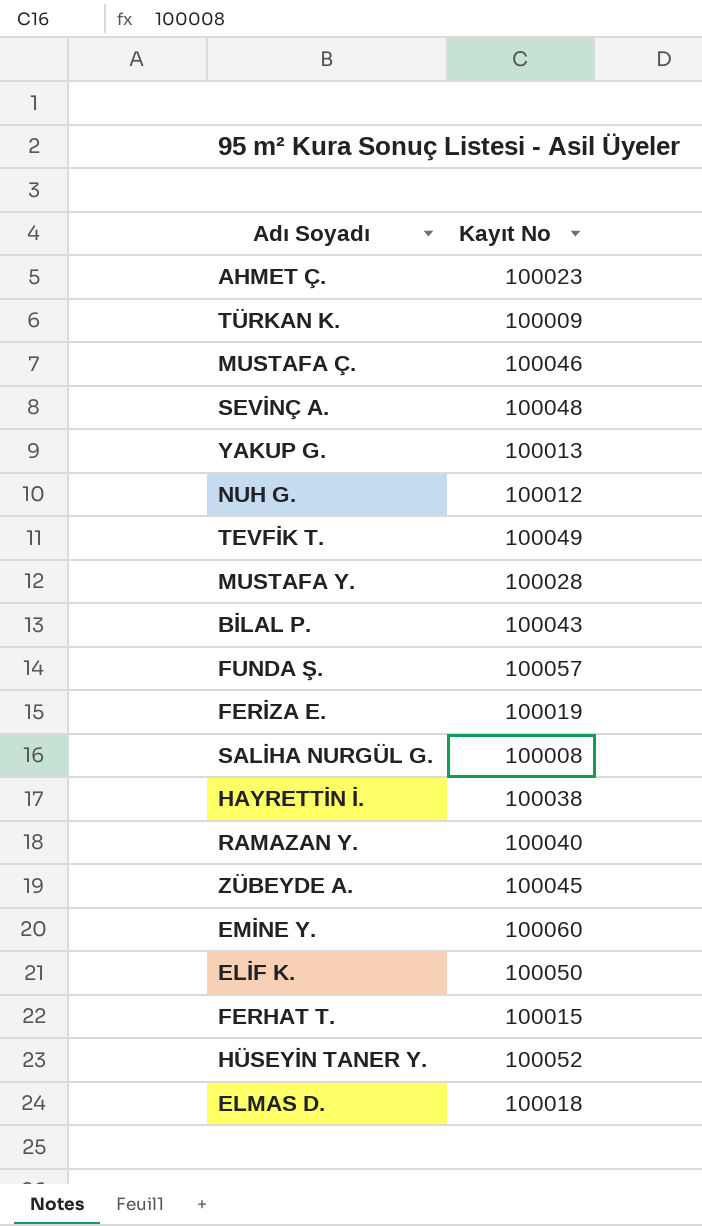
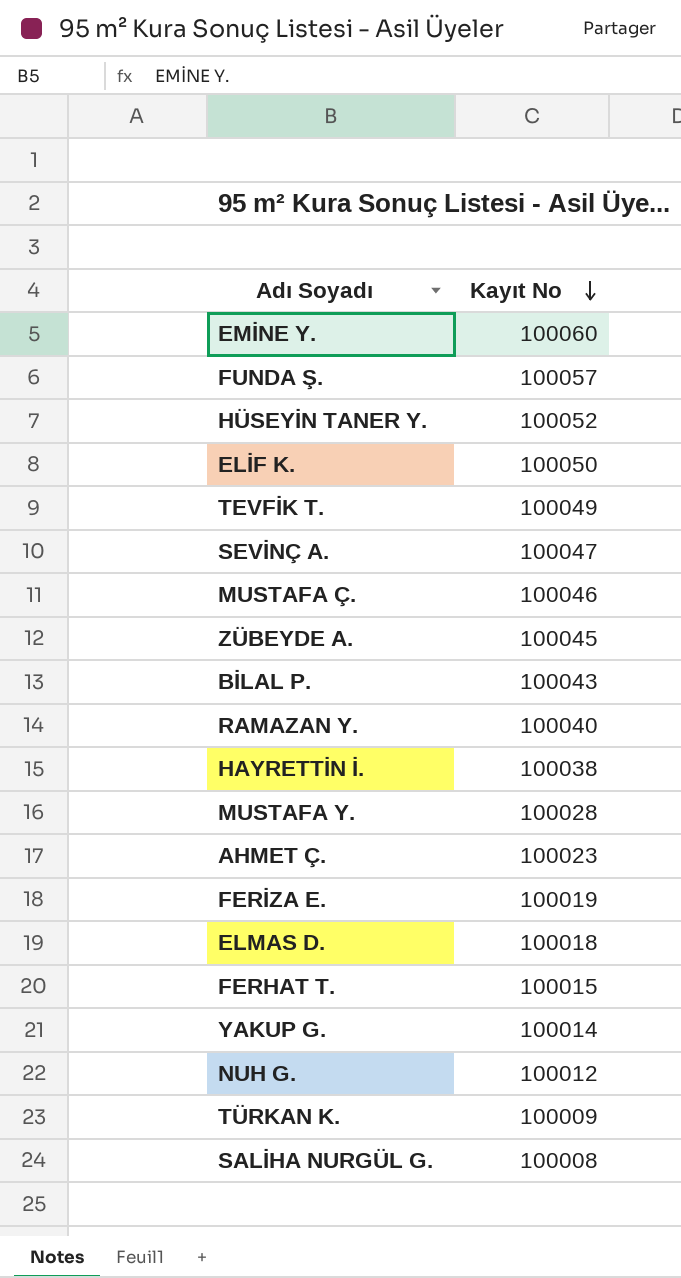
row order: none -> Kayıt No descending
SEVİNÇ A. | Kayıt No: 100048 -> 100047
YAKUP G. | Kayıt No: 100013 -> 100014

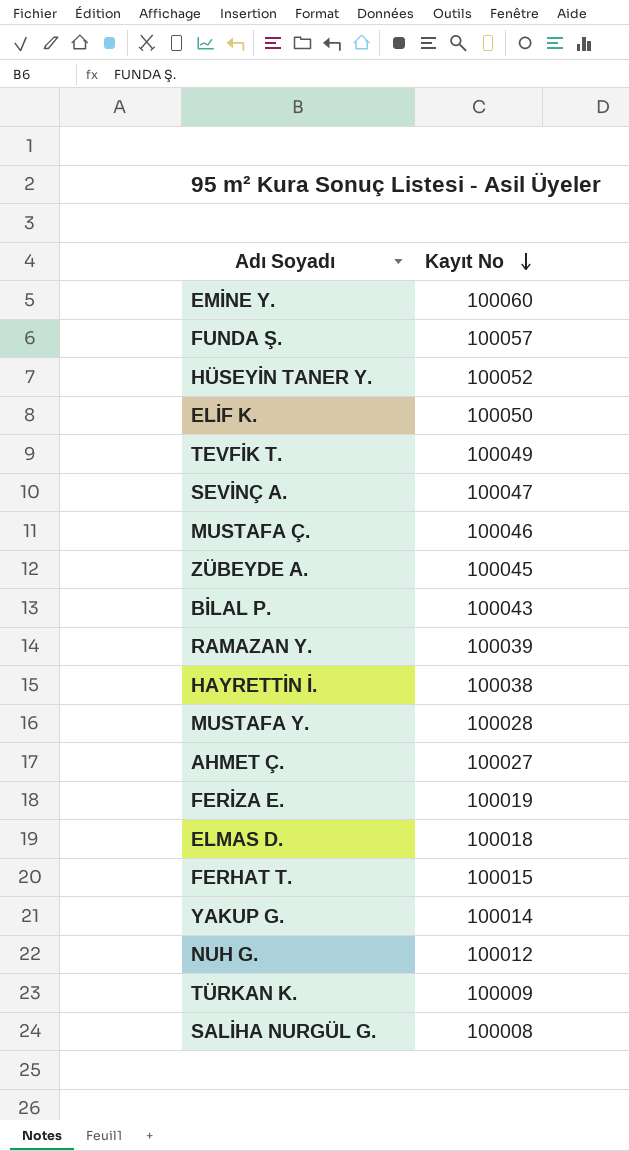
RAMAZAN Y. | Kayıt No: 100040 -> 100039
AHMET Ç. | Kayıt No: 100023 -> 100027

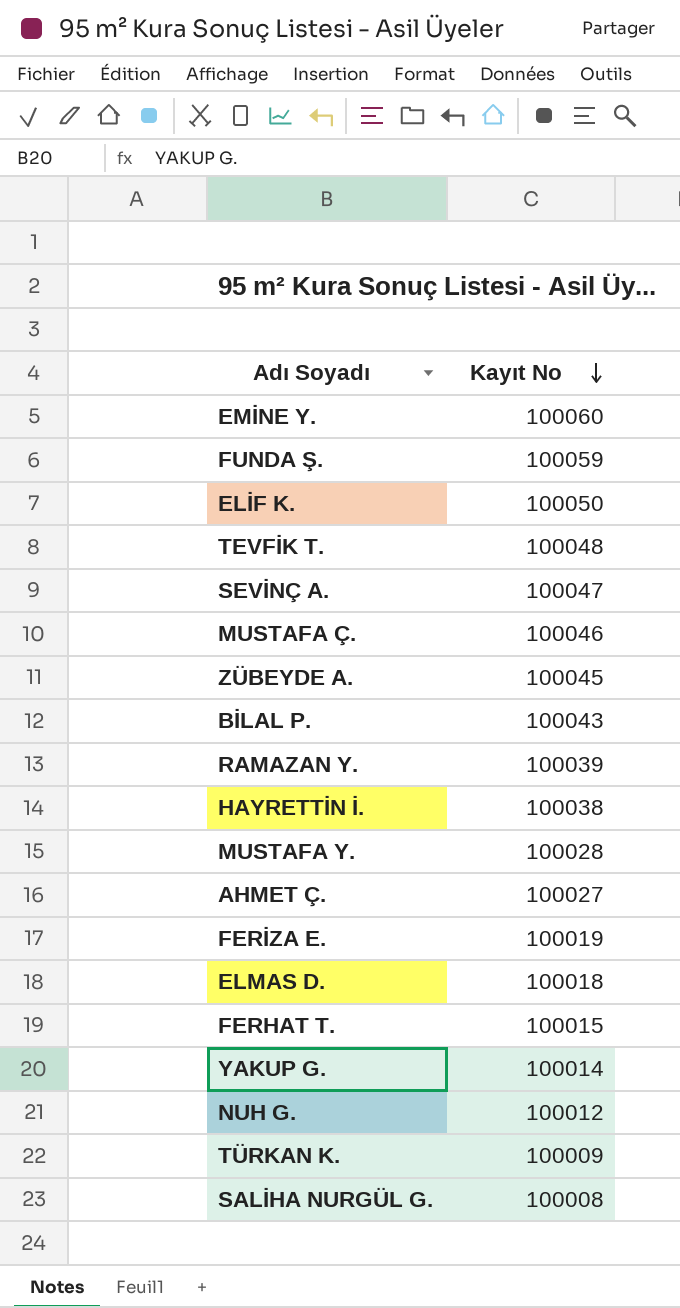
row HÜSEYİN TANER Y.: 100052 -> none
FUNDA Ş. | Kayıt No: 100057 -> 100059
TEVFİK T. | Kayıt No: 100049 -> 100048

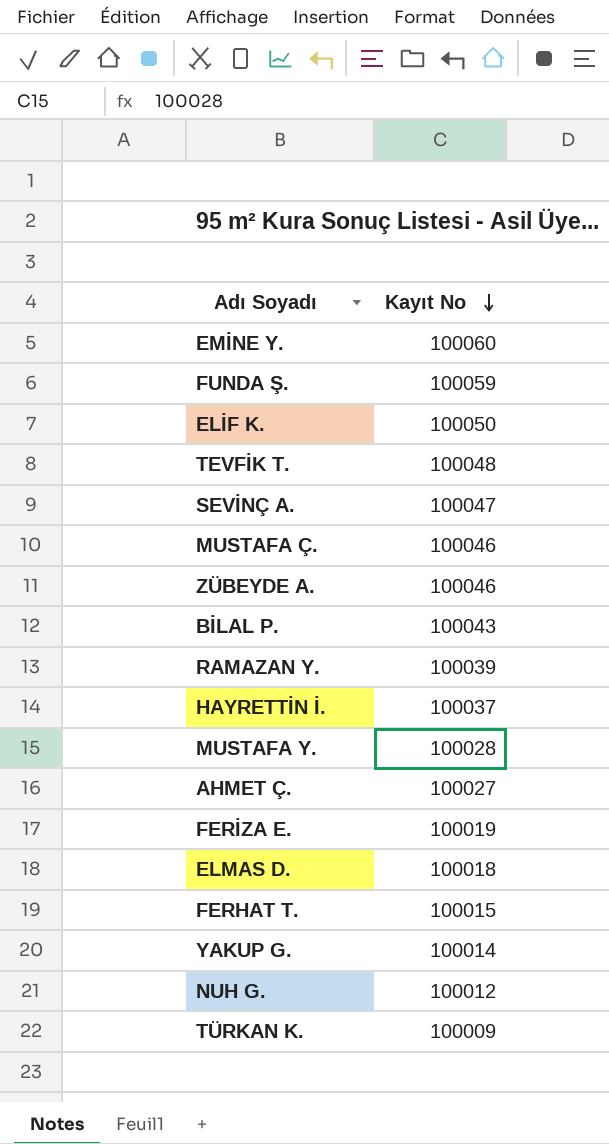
row SALİHA NURGÜL G.: 100008 -> none
ZÜBEYDE A. | Kayıt No: 100045 -> 100046
HAYRETTİN İ. | Kayıt No: 100038 -> 100037

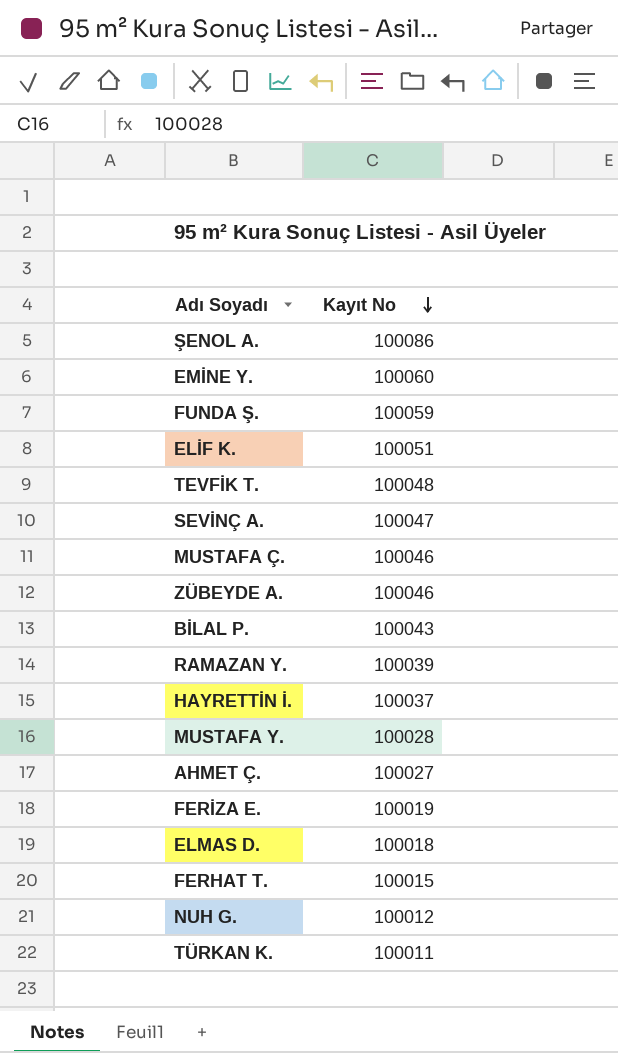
row YAKUP G.: 100014 -> none
row ŞENOL A.: none -> 100086
ELİF K. | Kayıt No: 100050 -> 100051
TÜRKAN K. | Kayıt No: 100009 -> 100011

